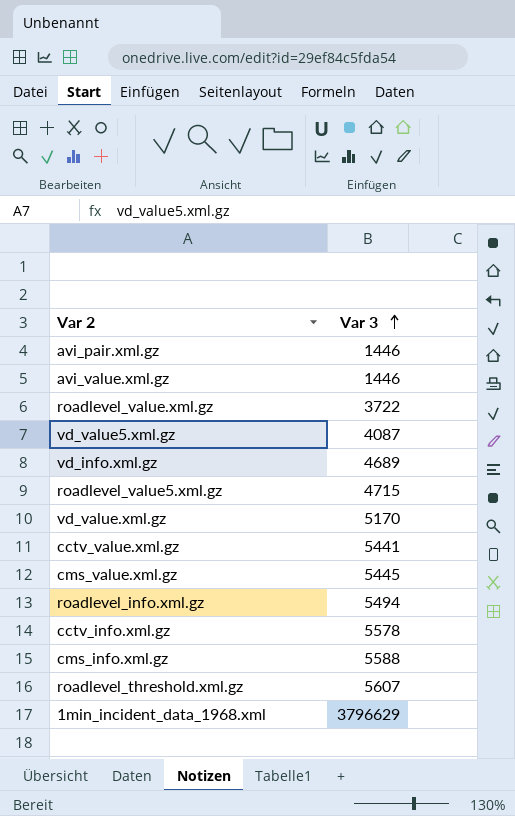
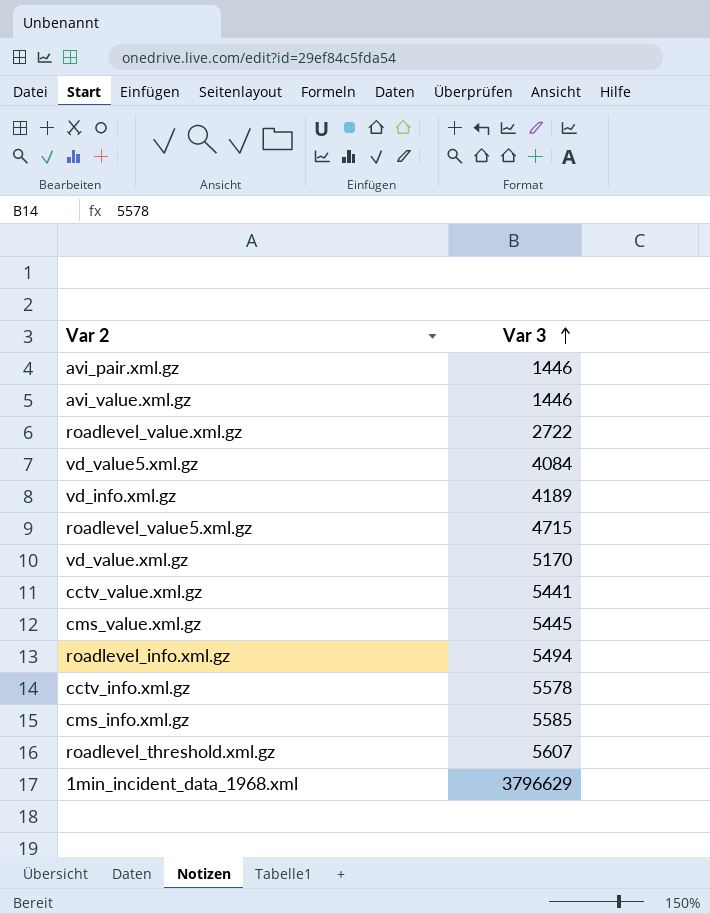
roadlevel_value.xml.gz | Var 3: 3722 -> 2722
vd_value5.xml.gz | Var 3: 4087 -> 4084
vd_info.xml.gz | Var 3: 4689 -> 4189
cms_info.xml.gz | Var 3: 5588 -> 5585

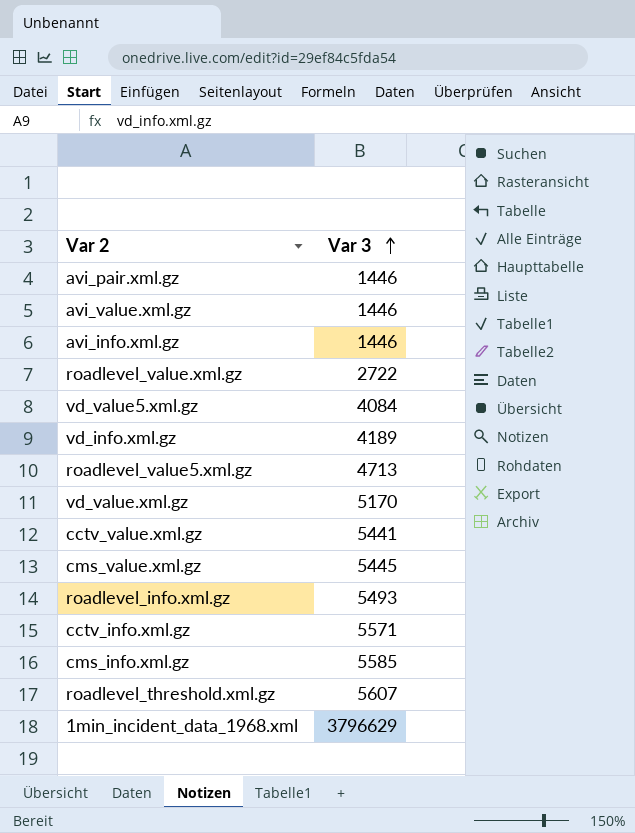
row avi_info.xml.gz: none -> 1446
roadlevel_value5.xml.gz | Var 3: 4715 -> 4713
roadlevel_info.xml.gz | Var 3: 5494 -> 5493
cctv_info.xml.gz | Var 3: 5578 -> 5571

